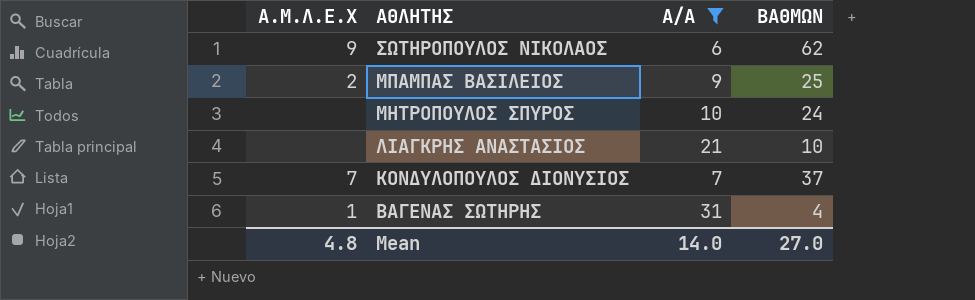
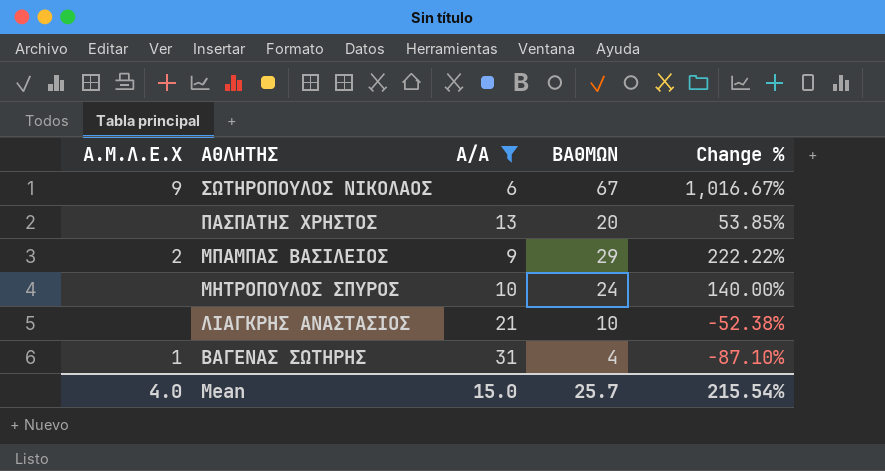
column Change % | formula: none -> ([ΒΑΘΜΩΝ] - [Α/Α]) / [Α/Α]
row ΚΟΝΔΥΛΟΠΟΥΛΟΣ ΔΙΟΝΥΣΙΟΣ: 7 | 7 | 37 -> none
ΣΩΤΗΡΟΠΟΥΛΟΣ ΝΙΚΟΛΑΟΣ | ΒΑΘΜΩΝ: 62 -> 67
row ΠΑΣΠΑΤΗΣ ΧΡΗΣΤΟΣ: none -> none | 13 | 20 | 53.85%
ΜΠΑΜΠΑΣ ΒΑΣΙΛΕΙΟΣ | ΒΑΘΜΩΝ: 25 -> 29
Mean | Α.Μ.Λ.Ε.Χ: 4.8 -> 4.0
Mean | Α/Α: 14.0 -> 15.0
Mean | ΒΑΘΜΩΝ: 27.0 -> 25.7

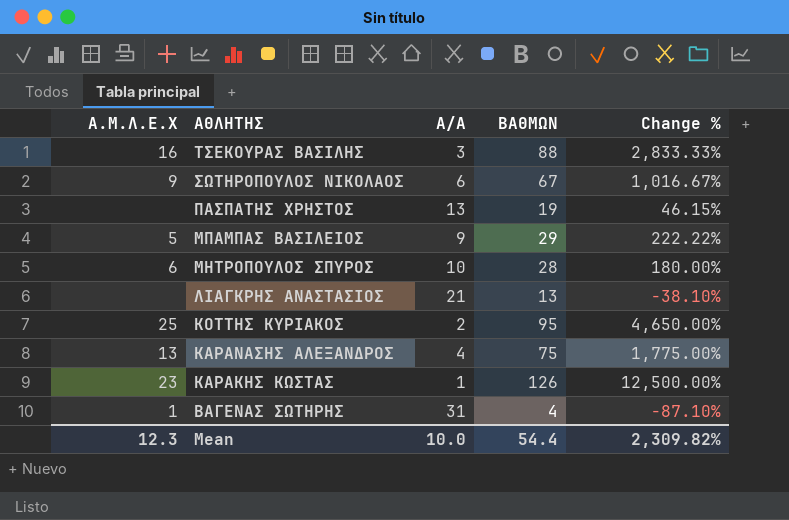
filter: Α/Α >= 6 -> none
ΠΑΣΠΑΤΗΣ ΧΡΗΣΤΟΣ | ΒΑΘΜΩΝ: 20 -> 19
ΠΑΣΠΑΤΗΣ ΧΡΗΣΤΟΣ | Change %: 53.85% -> 46.15%
ΜΠΑΜΠΑΣ ΒΑΣΙΛΕΙΟΣ | Α.Μ.Λ.Ε.Χ: 2 -> 5
ΜΗΤΡΟΠΟΥΛΟΣ ΣΠΥΡΟΣ | Α.Μ.Λ.Ε.Χ: none -> 6
ΜΗΤΡΟΠΟΥΛΟΣ ΣΠΥΡΟΣ | ΒΑΘΜΩΝ: 24 -> 28
ΜΗΤΡΟΠΟΥΛΟΣ ΣΠΥΡΟΣ | Change %: 140.00% -> 180.00%
ΛΙΑΓΚΡΗΣ ΑΝΑΣΤΑΣΙΟΣ | ΒΑΘΜΩΝ: 10 -> 13
ΛΙΑΓΚΡΗΣ ΑΝΑΣΤΑΣΙΟΣ | Change %: -52.38% -> -38.10%
Mean | Α.Μ.Λ.Ε.Χ: 4.0 -> 12.3
Mean | Α/Α: 15.0 -> 10.0
Mean | ΒΑΘΜΩΝ: 25.7 -> 54.4
Mean | Change %: 215.54% -> 2,309.82%

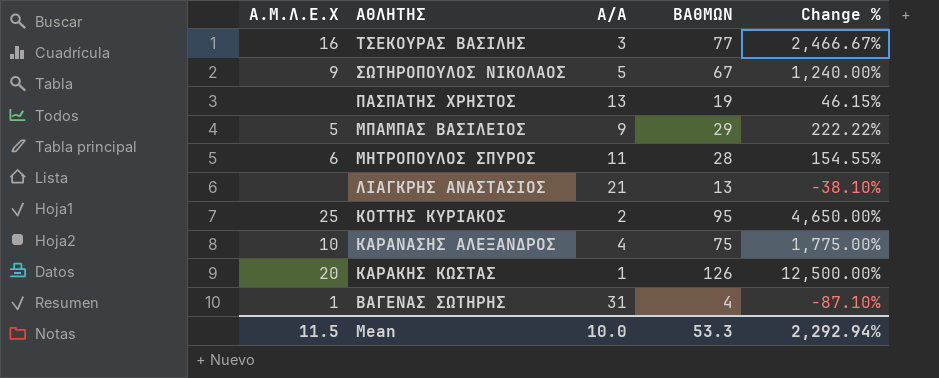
ΤΣΕΚΟΥΡΑΣ ΒΑΣΙΛΗΣ | ΒΑΘΜΩΝ: 88 -> 77
ΤΣΕΚΟΥΡΑΣ ΒΑΣΙΛΗΣ | Change %: 2,833.33% -> 2,466.67%
ΣΩΤΗΡΟΠΟΥΛΟΣ ΝΙΚΟΛΑΟΣ | Α/Α: 6 -> 5
ΣΩΤΗΡΟΠΟΥΛΟΣ ΝΙΚΟΛΑΟΣ | Change %: 1,016.67% -> 1,240.00%
ΜΗΤΡΟΠΟΥΛΟΣ ΣΠΥΡΟΣ | Α/Α: 10 -> 11
ΜΗΤΡΟΠΟΥΛΟΣ ΣΠΥΡΟΣ | Change %: 180.00% -> 154.55%
ΚΑΡΑΝΑΣΗΣ ΑΛΕΞΑΝΔΡΟΣ | Α.Μ.Λ.Ε.Χ: 13 -> 10
ΚΑΡΑΚΗΣ ΚΩΣΤΑΣ | Α.Μ.Λ.Ε.Χ: 23 -> 20
Mean | Α.Μ.Λ.Ε.Χ: 12.3 -> 11.5
Mean | ΒΑΘΜΩΝ: 54.4 -> 53.3
Mean | Change %: 2,309.82% -> 2,292.94%

